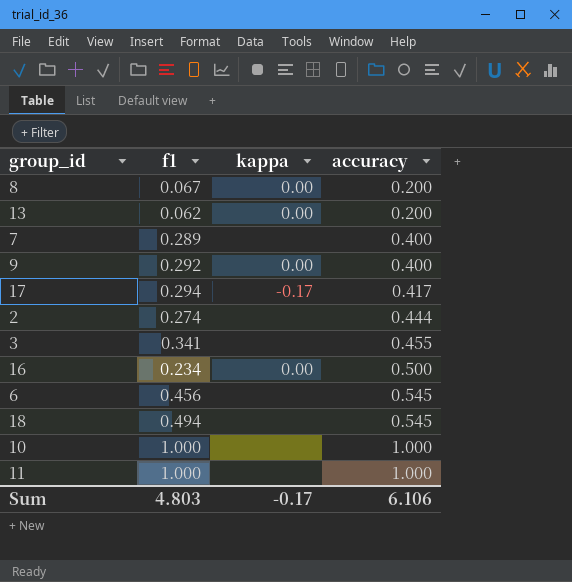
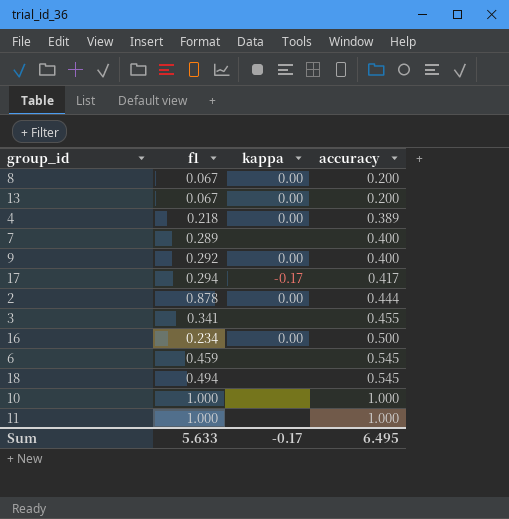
13 | f1: 0.062 -> 0.067
row 4: none -> 0.218 | 0.00 | 0.389
2 | f1: 0.274 -> 0.878
2 | kappa: none -> 0.00
6 | f1: 0.456 -> 0.459
Sum | f1: 4.803 -> 5.633
Sum | accuracy: 6.106 -> 6.495

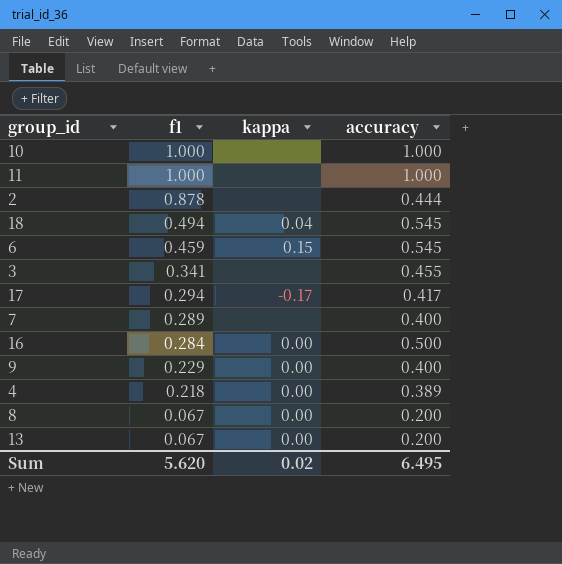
row order: accuracy ascending -> f1 descending
2 | kappa: 0.00 -> none
18 | kappa: none -> 0.04
6 | kappa: none -> 0.15
16 | f1: 0.234 -> 0.284
9 | f1: 0.292 -> 0.229
Sum | f1: 5.633 -> 5.620
Sum | kappa: -0.17 -> 0.02

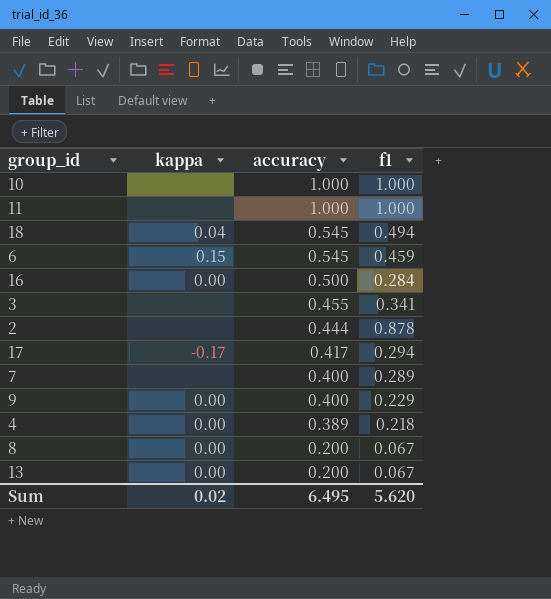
row order: f1 descending -> accuracy descending
column f1 | position: 2 -> 4

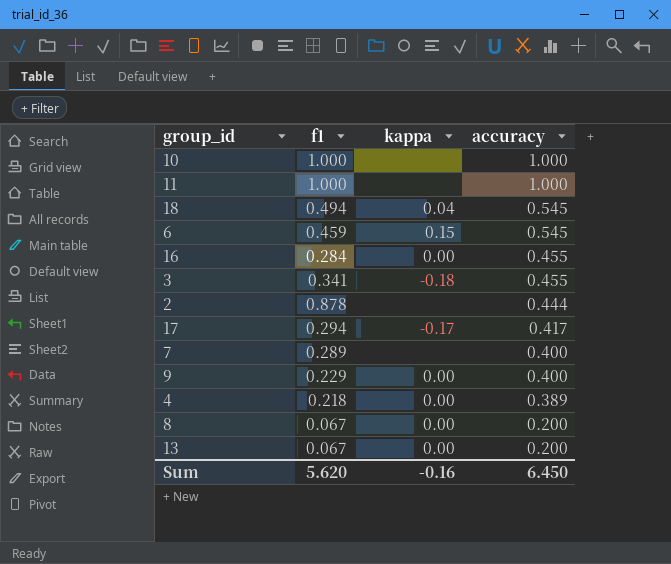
column f1 | position: 4 -> 2
16 | accuracy: 0.500 -> 0.455
3 | kappa: none -> -0.18
Sum | kappa: 0.02 -> -0.16
Sum | accuracy: 6.495 -> 6.450

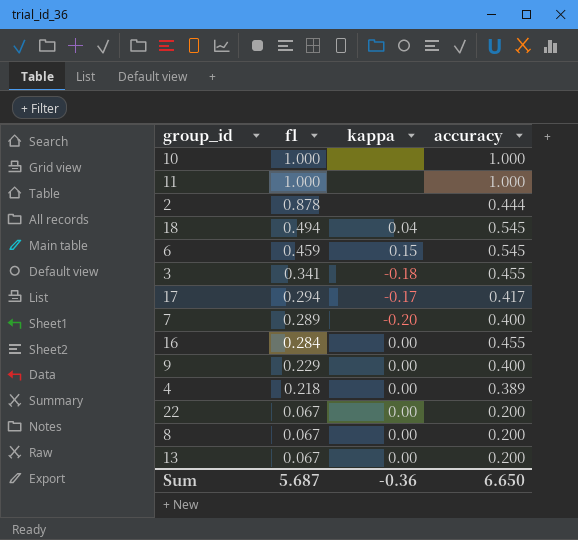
row order: accuracy descending -> f1 descending
7 | kappa: none -> -0.20
row 22: none -> 0.067 | 0.00 | 0.200
Sum | f1: 5.620 -> 5.687
Sum | kappa: -0.16 -> -0.36
Sum | accuracy: 6.450 -> 6.650

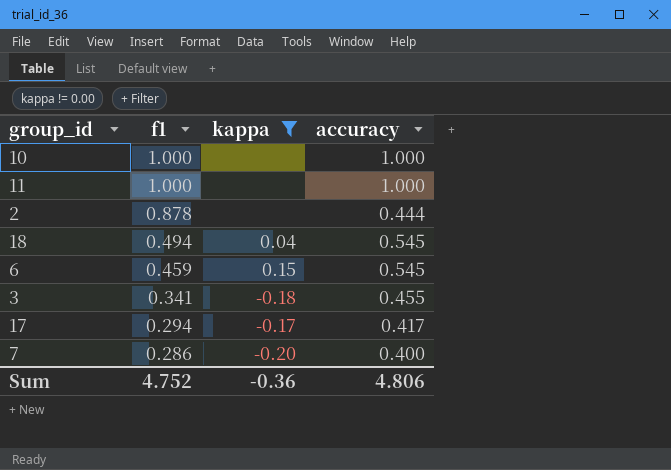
filter: none -> kappa != 0.00
7 | f1: 0.289 -> 0.286
Sum | f1: 5.687 -> 4.752
Sum | accuracy: 6.650 -> 4.806

